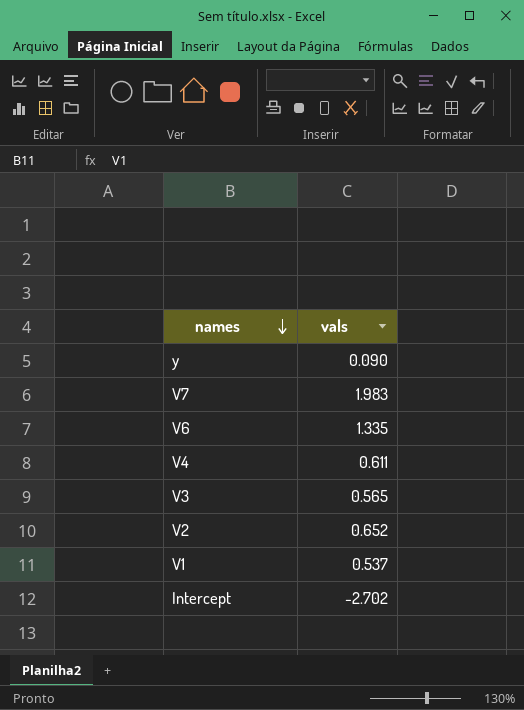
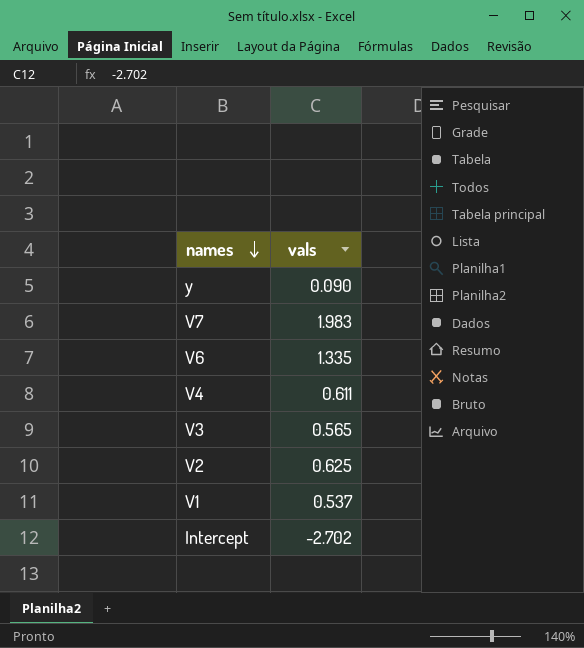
V2 | vals: 0.652 -> 0.625

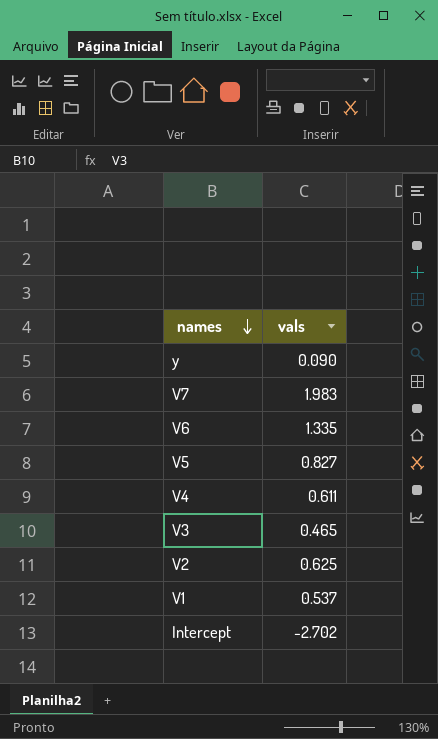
row V5: none -> 0.827
V3 | vals: 0.565 -> 0.465

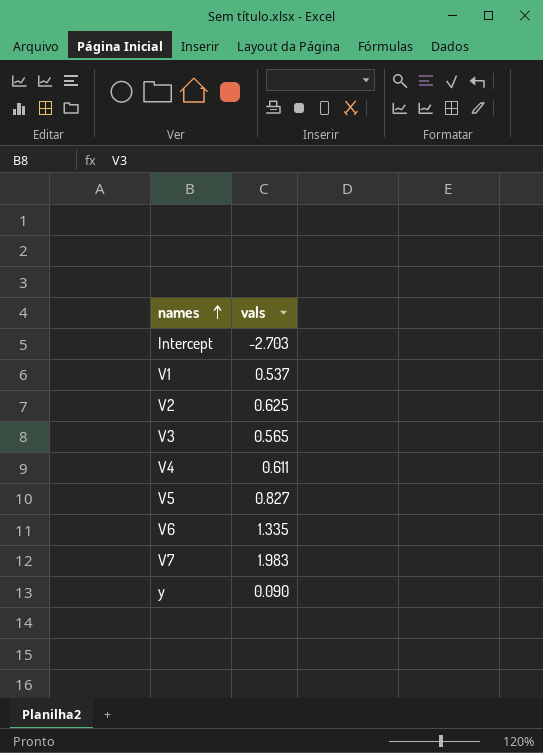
row order: names descending -> names ascending
Intercept | vals: -2.702 -> -2.703
V3 | vals: 0.465 -> 0.565

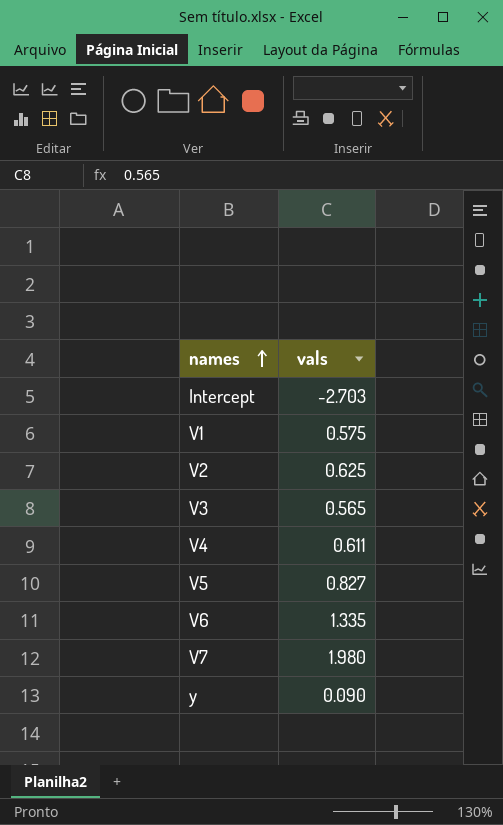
V1 | vals: 0.537 -> 0.575
V7 | vals: 1.983 -> 1.980

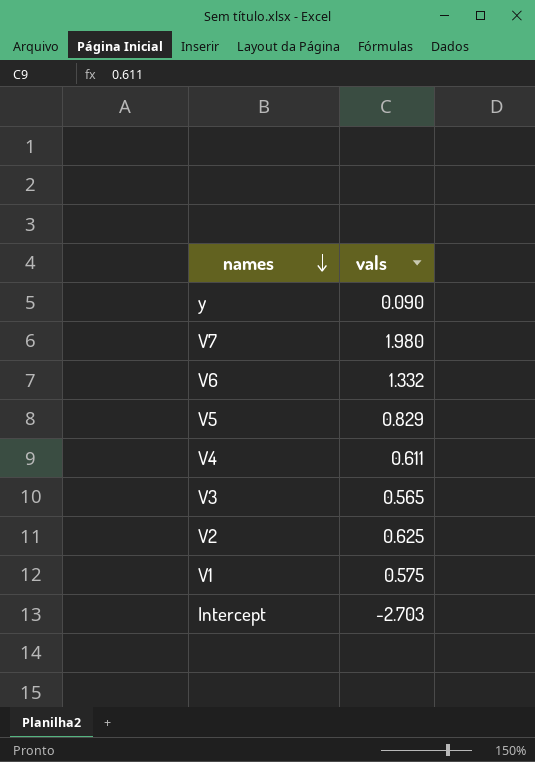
row order: names ascending -> names descending
V6 | vals: 1.335 -> 1.332
V5 | vals: 0.827 -> 0.829

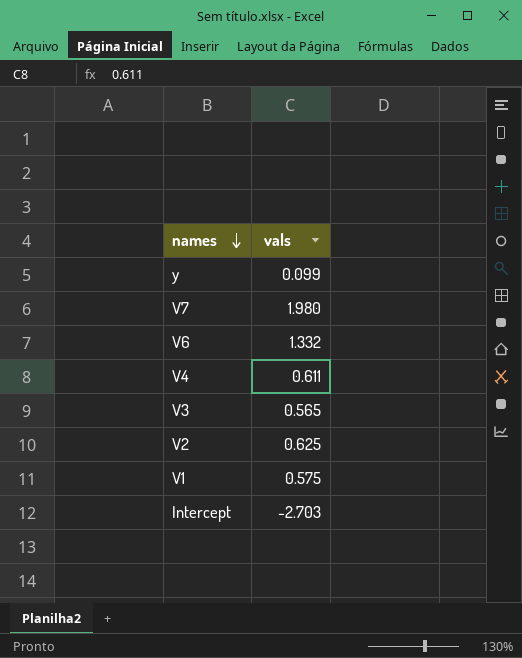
row V5: 0.829 -> none
y | vals: 0.090 -> 0.099

